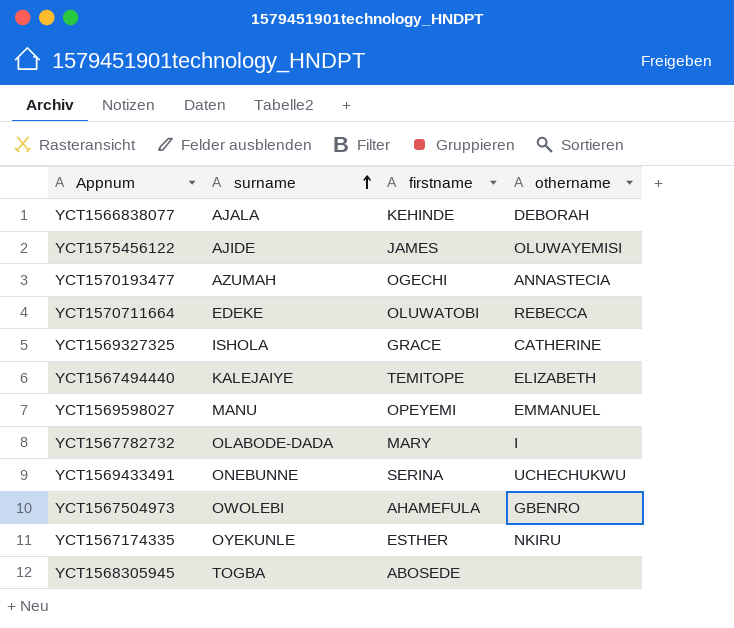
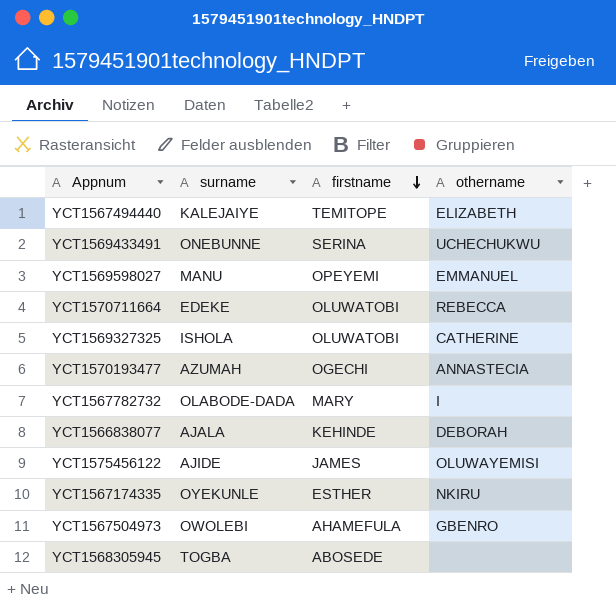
row order: surname ascending -> firstname descending
YCT1569327325 | firstname: GRACE -> OLUWATOBI

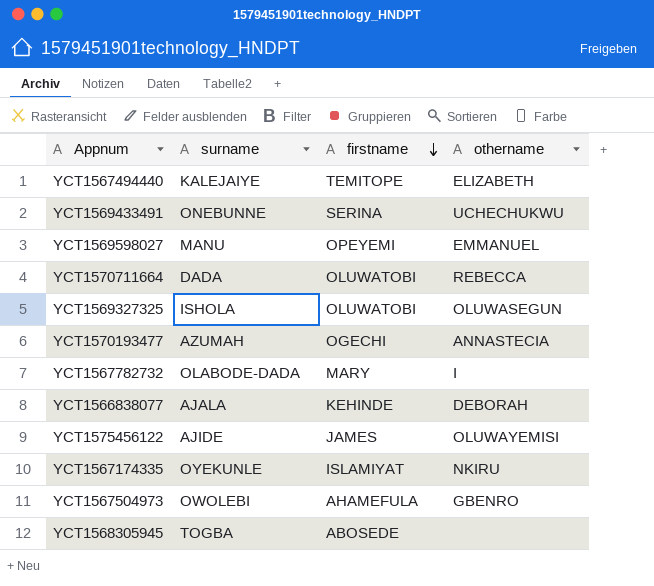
YCT1570711664 | surname: EDEKE -> DADA
YCT1569327325 | othername: CATHERINE -> OLUWASEGUN
YCT1567174335 | firstname: ESTHER -> ISLAMIYAT

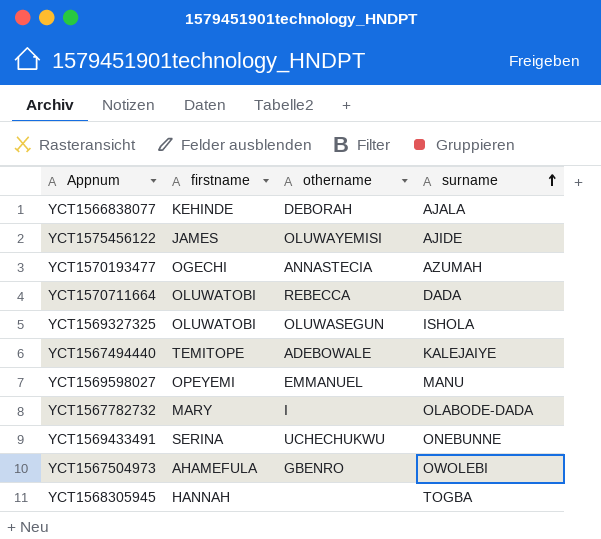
row order: firstname descending -> surname ascending
column surname | position: 2 -> 4
row YCT1567174335: OYEKUNLE | ISLAMIYAT | NKIRU -> none
YCT1567494440 | othername: ELIZABETH -> ADEBOWALE
YCT1568305945 | firstname: ABOSEDE -> HANNAH

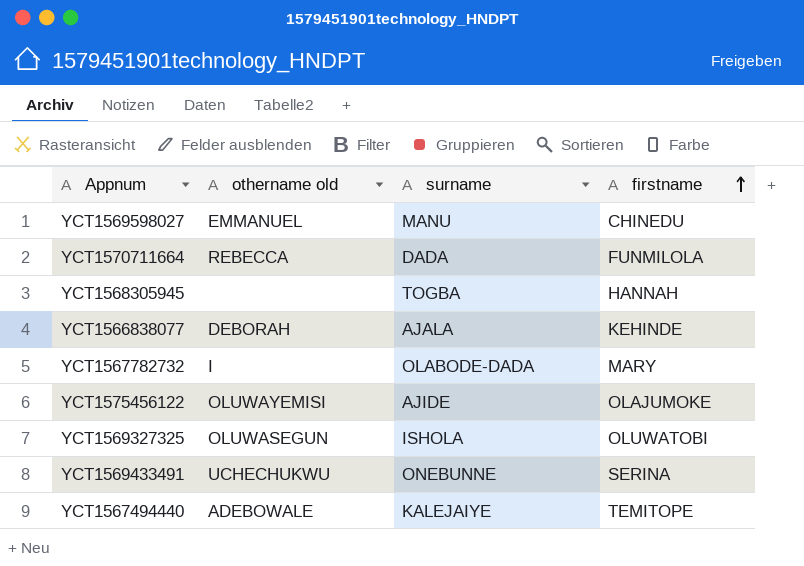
row order: surname ascending -> firstname ascending
column name: othername -> othername old
column firstname | position: 2 -> 4
row YCT1570193477: OGECHI | ANNASTECIA | AZUMAH -> none
row YCT1567504973: AHAMEFULA | GBENRO | OWOLEBI -> none
YCT1569598027 | firstname: OPEYEMI -> CHINEDU
YCT1570711664 | firstname: OLUWATOBI -> FUNMILOLA
YCT1575456122 | firstname: JAMES -> OLAJUMOKE

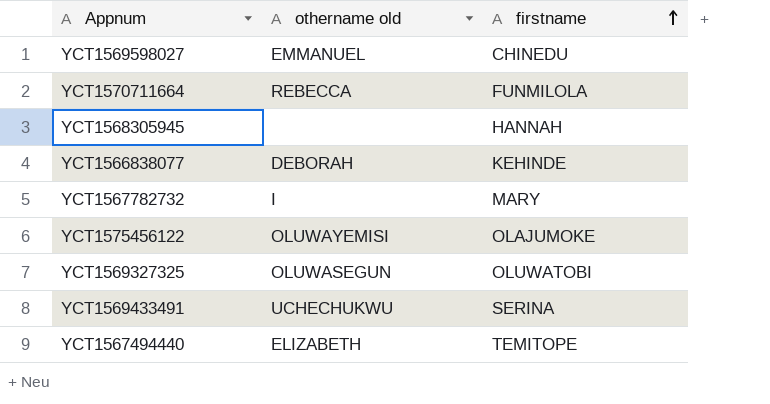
column surname | position: 3 -> none
YCT1567494440 | othername old: ADEBOWALE -> ELIZABETH

